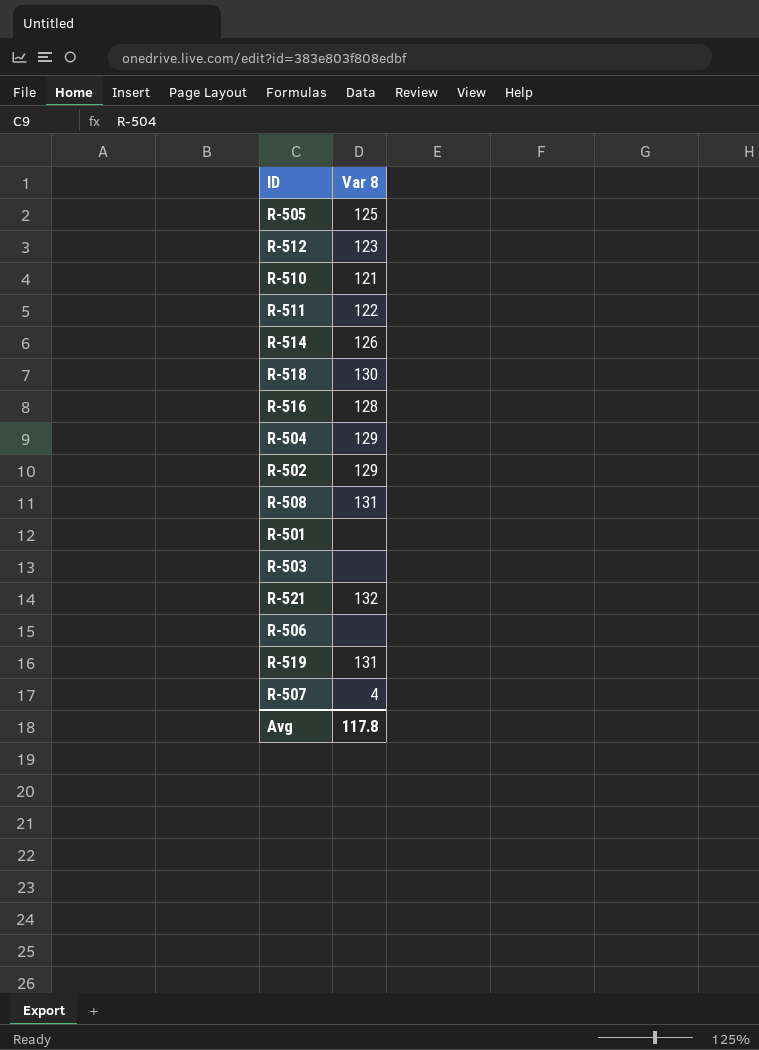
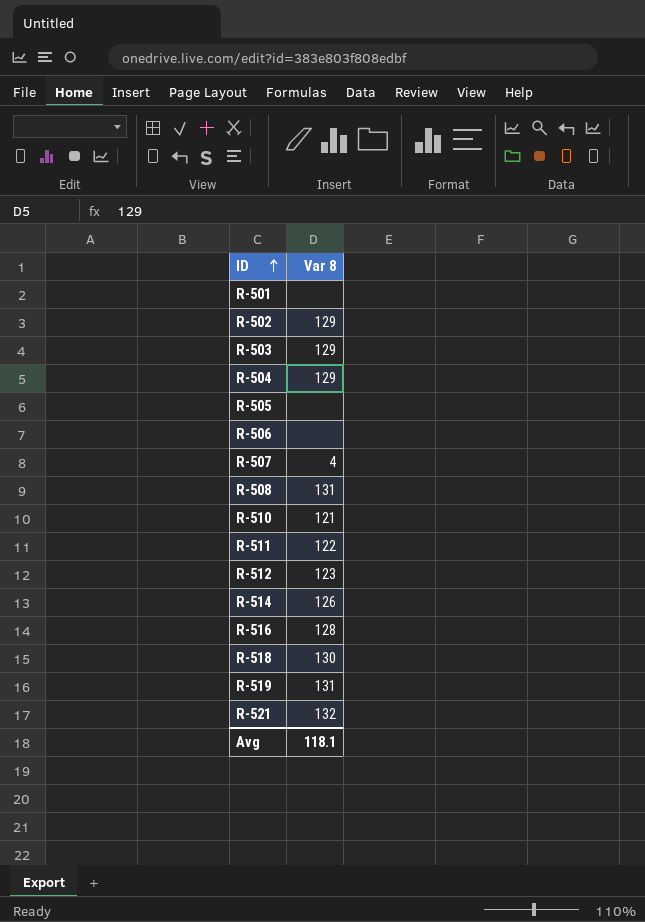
row order: none -> ID ascending
R-503 | Var 8: none -> 129
R-505 | Var 8: 125 -> none
Avg | Var 8: 117.8 -> 118.1

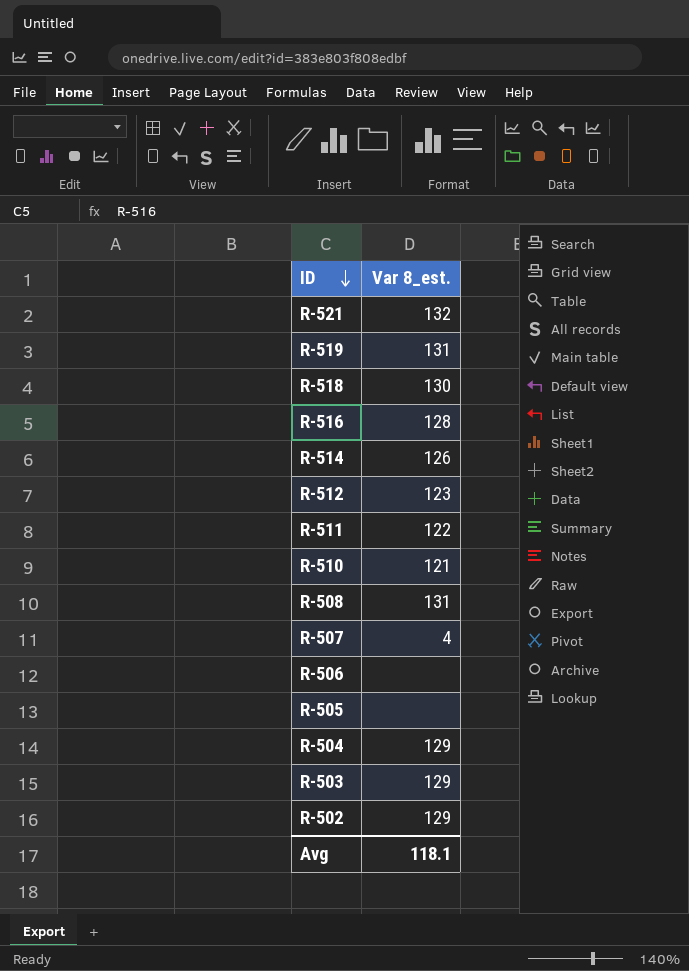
row order: ID ascending -> ID descending
column name: Var 8 -> Var 8_est.
row R-501: none -> none

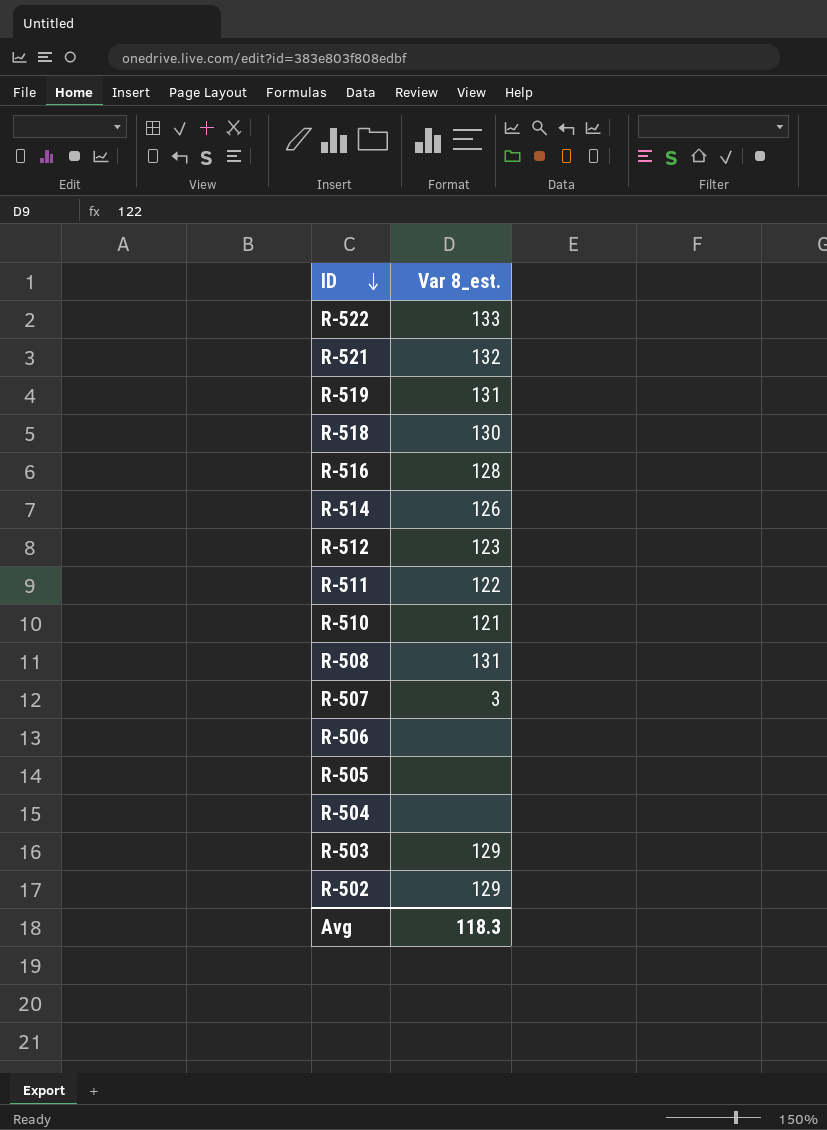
row R-522: none -> 133
R-507 | Var 8_est.: 4 -> 3
R-504 | Var 8_est.: 129 -> none
Avg | Var 8_est.: 118.1 -> 118.3

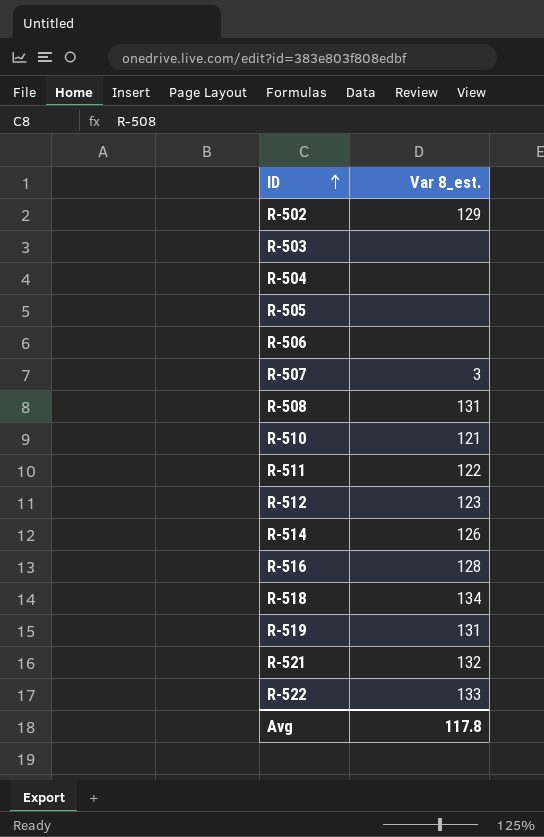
row order: ID descending -> ID ascending
R-503 | Var 8_est.: 129 -> none
R-518 | Var 8_est.: 130 -> 134
Avg | Var 8_est.: 118.3 -> 117.8

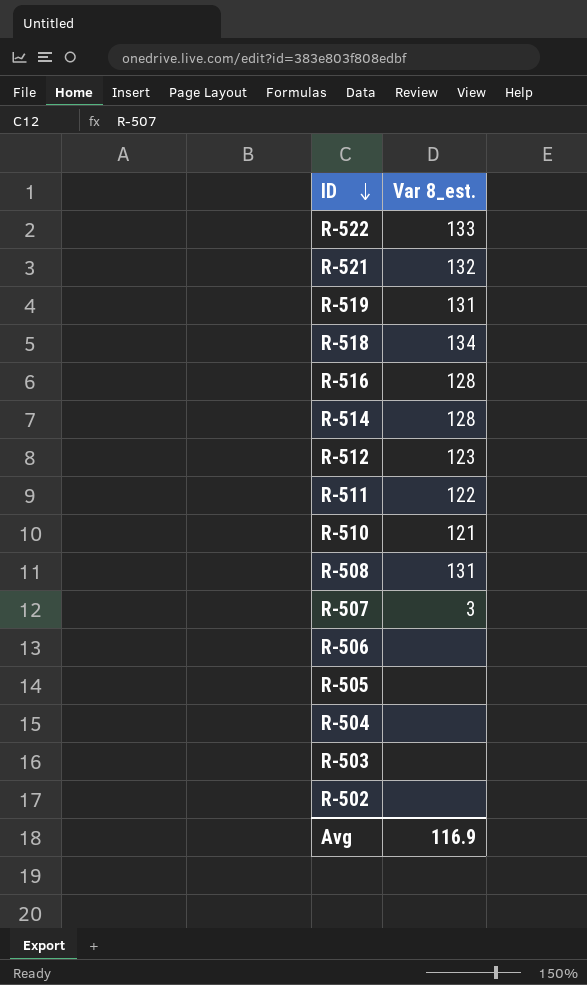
row order: ID ascending -> ID descending
R-514 | Var 8_est.: 126 -> 128
R-502 | Var 8_est.: 129 -> none
Avg | Var 8_est.: 117.8 -> 116.9

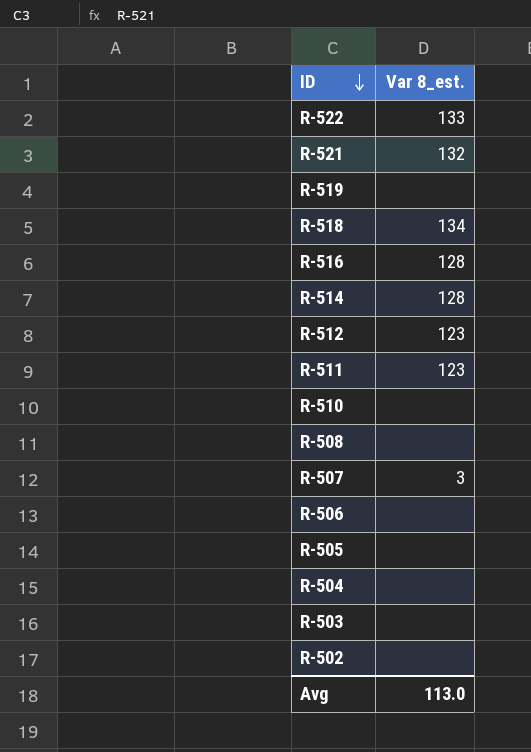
R-519 | Var 8_est.: 131 -> none
R-511 | Var 8_est.: 122 -> 123
R-510 | Var 8_est.: 121 -> none
R-508 | Var 8_est.: 131 -> none
Avg | Var 8_est.: 116.9 -> 113.0

